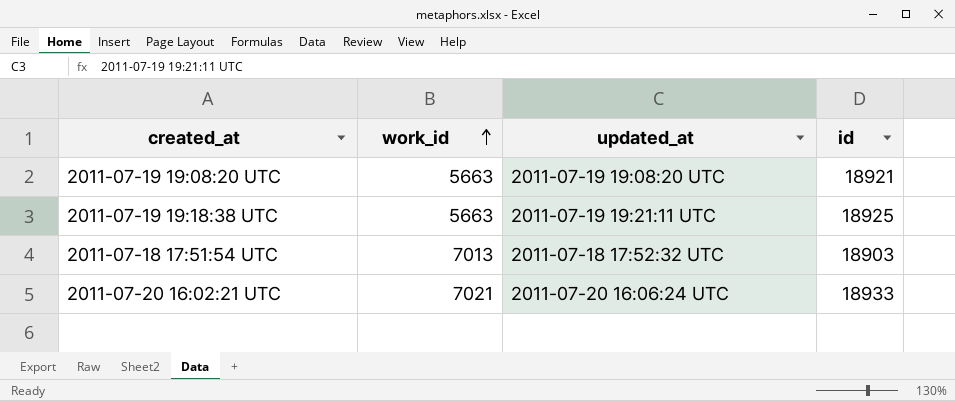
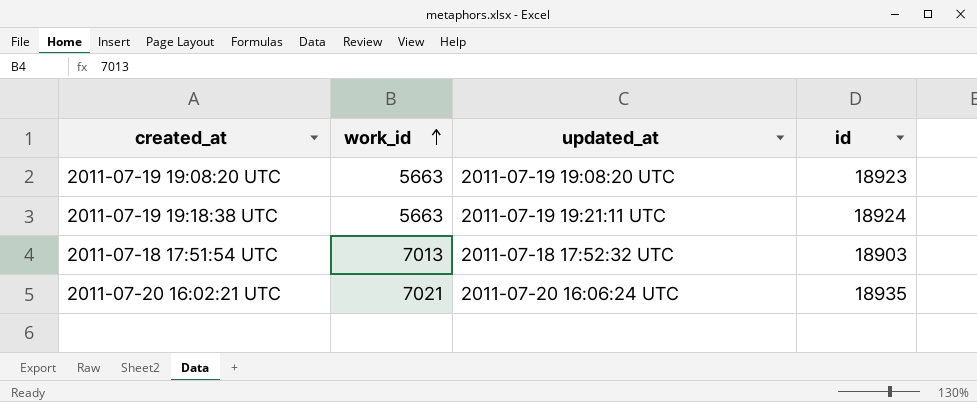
2011-07-19 19:08:20 UTC | id: 18921 -> 18923
2011-07-19 19:18:38 UTC | id: 18925 -> 18924
2011-07-20 16:02:21 UTC | id: 18933 -> 18935

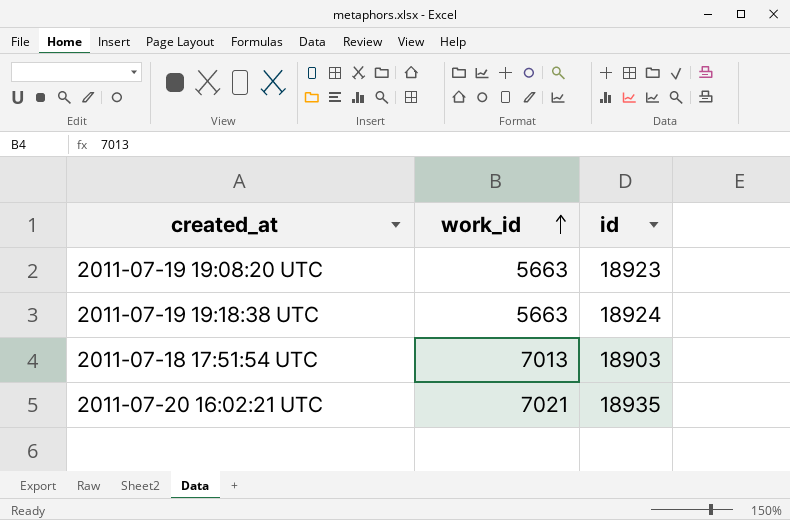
column updated_at | position: 3 -> none

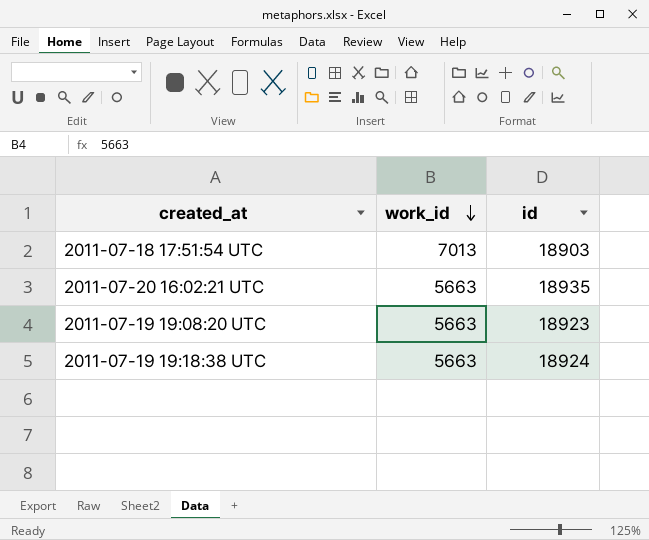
row order: work_id ascending -> work_id descending
2011-07-20 16:02:21 UTC | work_id: 7021 -> 5663

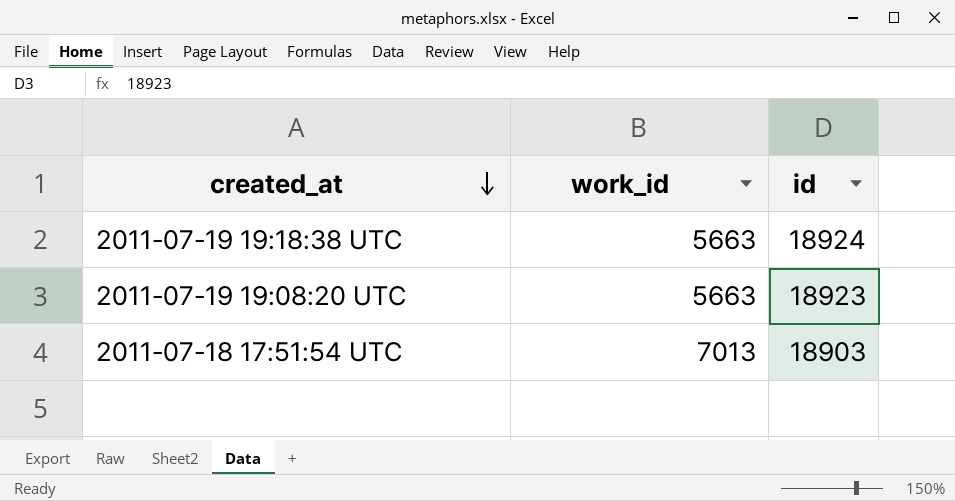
row order: work_id descending -> created_at descending
row 2011-07-20 16:02:21 UTC: 5663 | 18935 -> none

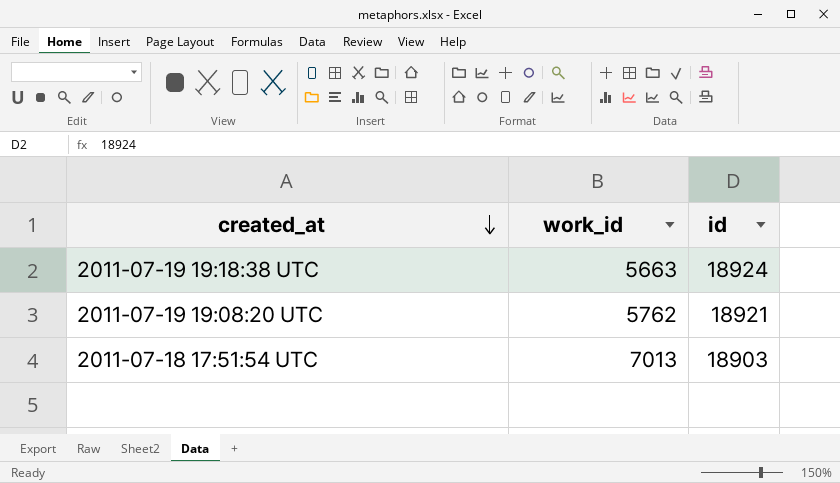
2011-07-19 19:08:20 UTC | work_id: 5663 -> 5762
2011-07-19 19:08:20 UTC | id: 18923 -> 18921

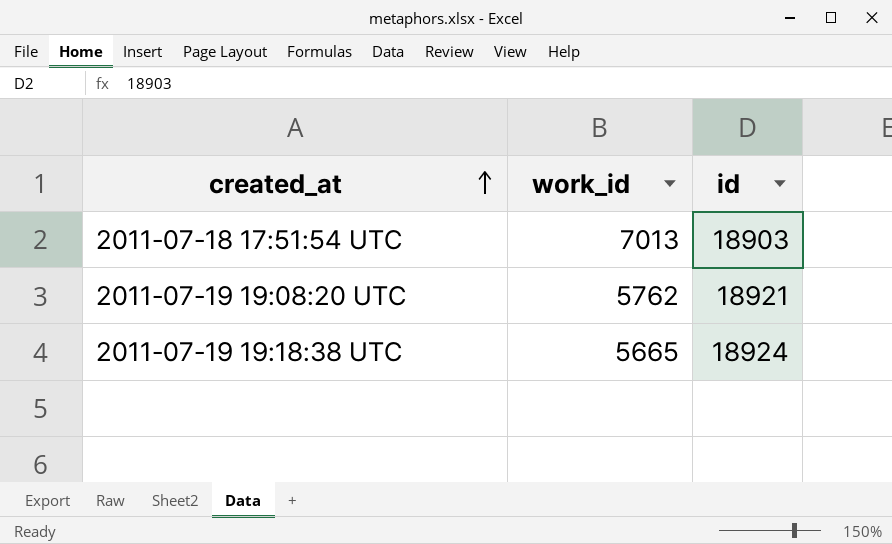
row order: created_at descending -> created_at ascending
2011-07-19 19:18:38 UTC | work_id: 5663 -> 5665

